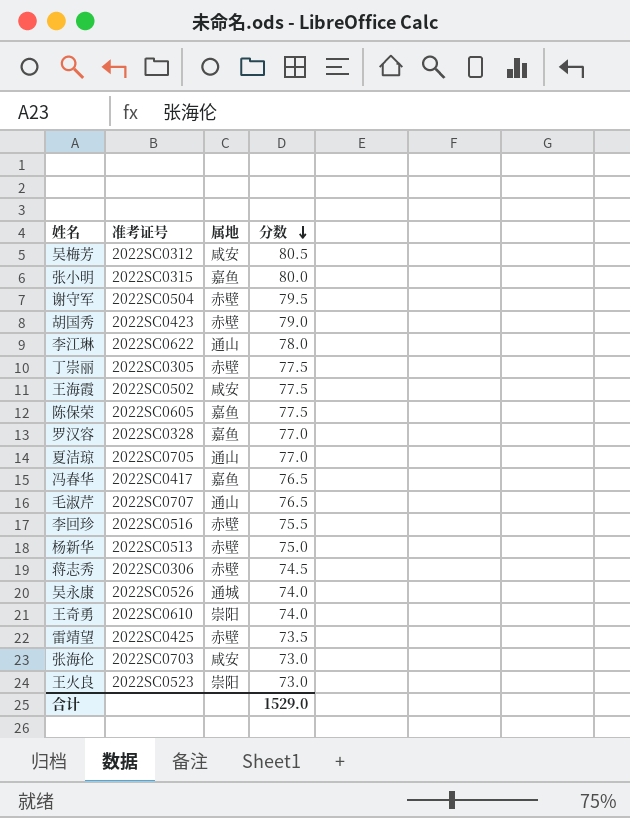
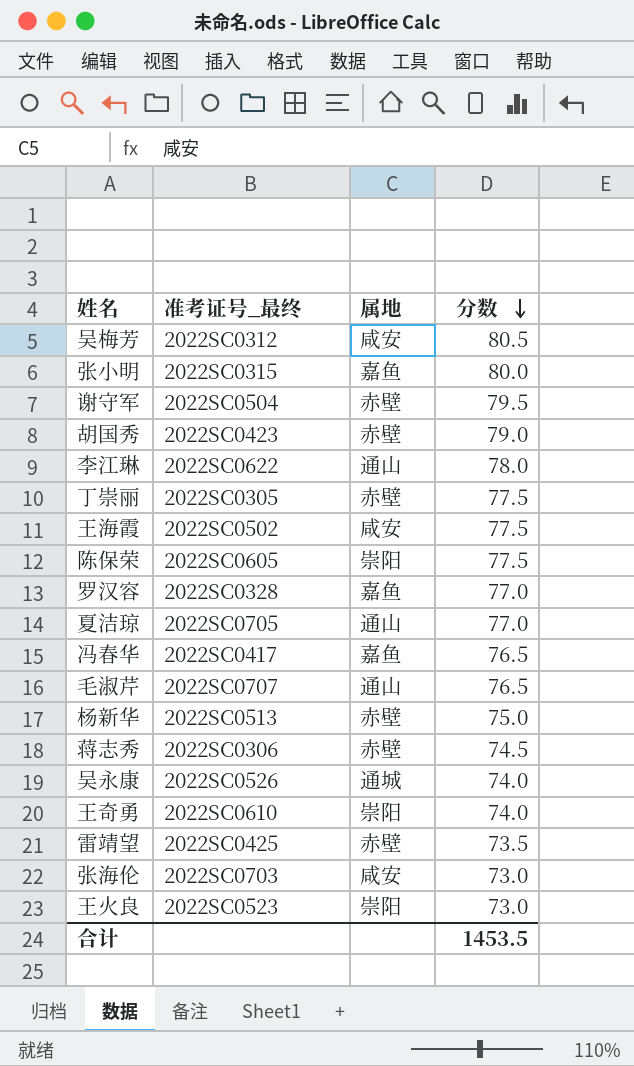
column name: 准考证号 -> 准考证号_最终
row 李回珍: 2022SC0516 | 赤壁 | 75.5 -> none
陈保荣 | 属地: 嘉鱼 -> 崇阳
合计 | 分数: 1529.0 -> 1453.5

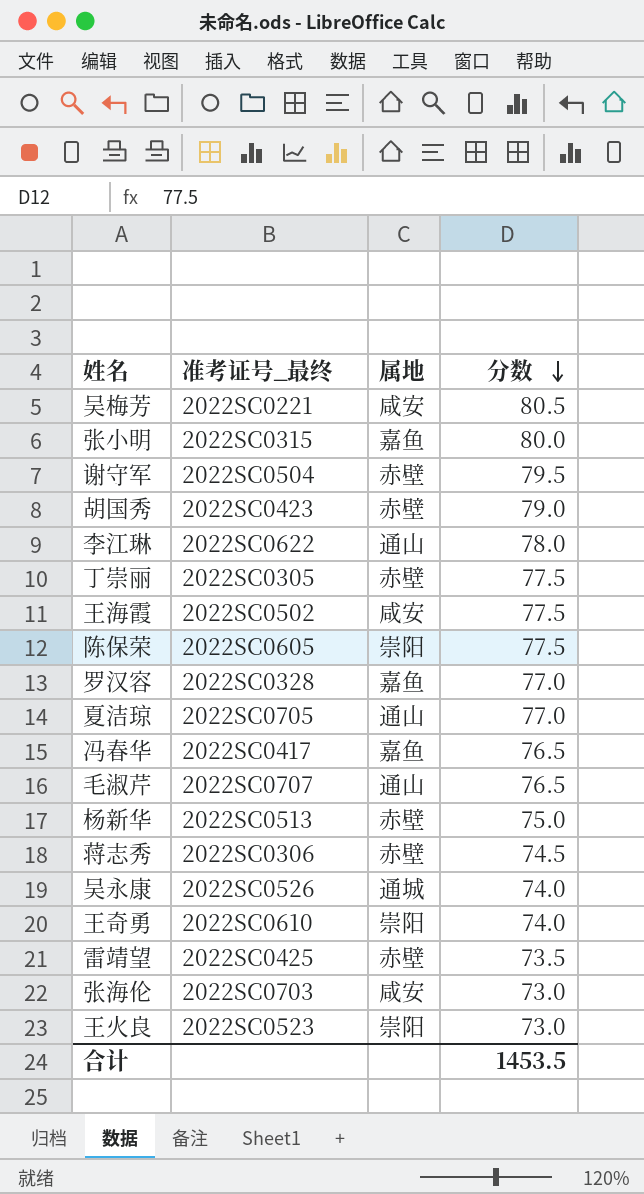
吴梅芳 | 准考证号_最终: 2022SC0312 -> 2022SC0221

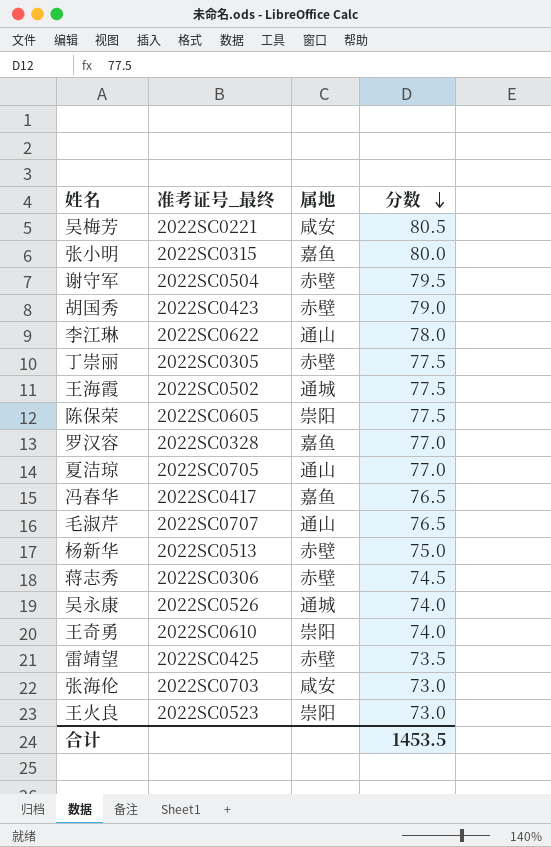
王海霞 | 属地: 咸安 -> 通城

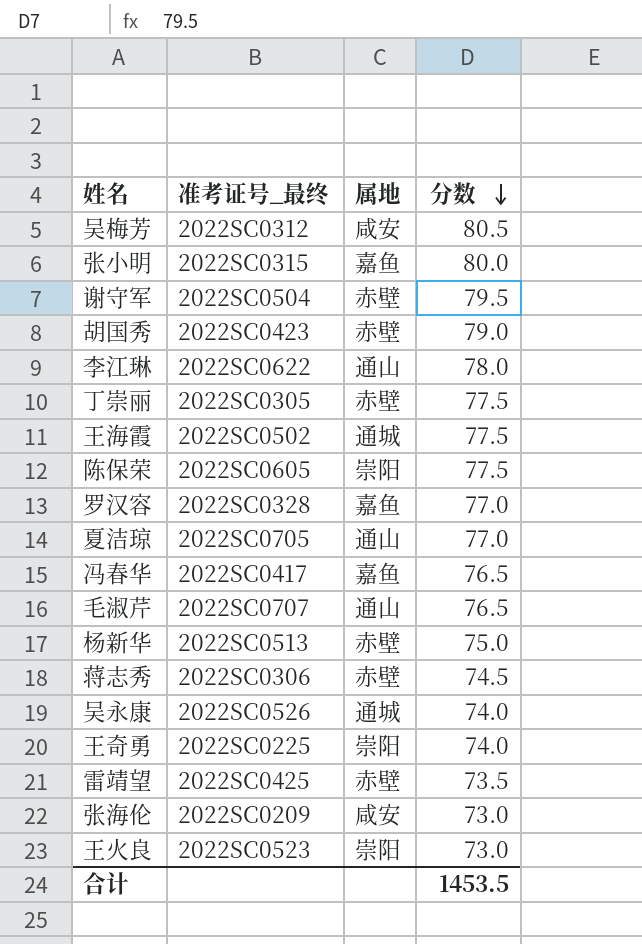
吴梅芳 | 准考证号_最终: 2022SC0221 -> 2022SC0312
王奇勇 | 准考证号_最终: 2022SC0610 -> 2022SC0225
张海伦 | 准考证号_最终: 2022SC0703 -> 2022SC0209

